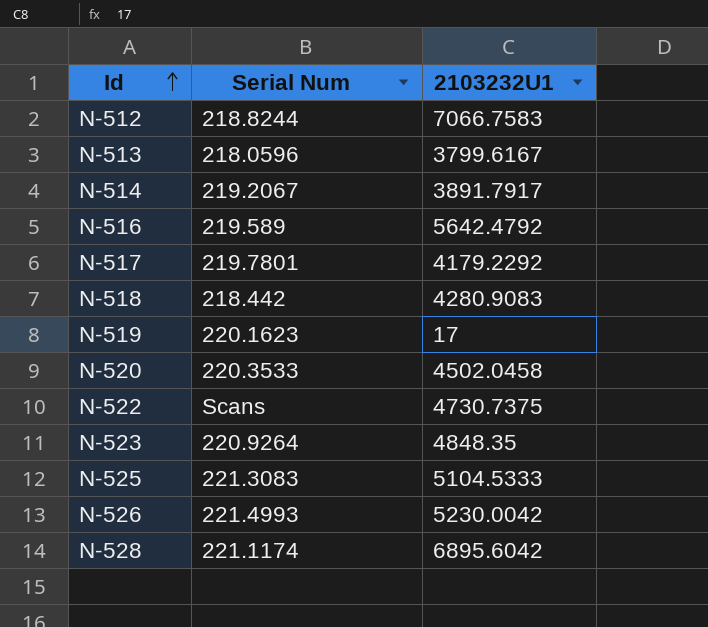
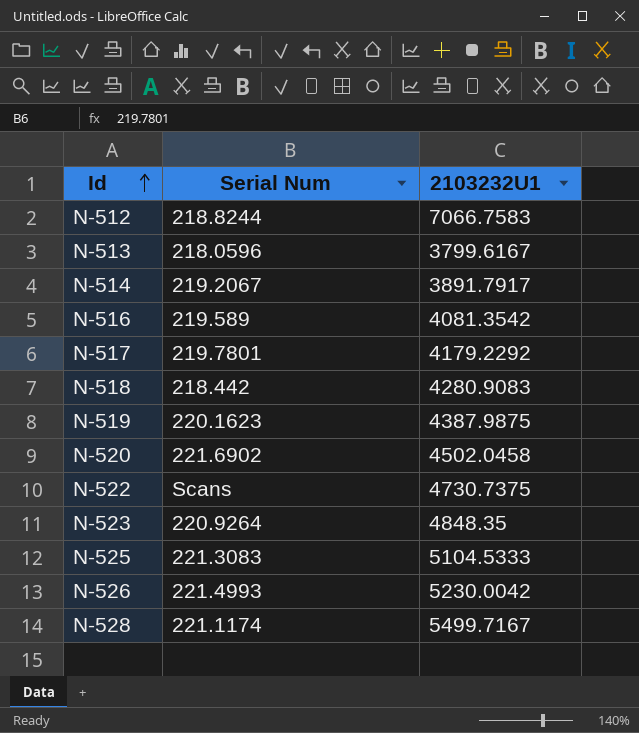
N-516 | 2103232U1: 5642.4792 -> 4081.3542
N-519 | 2103232U1: 17 -> 4387.9875
N-520 | Serial Num: 220.3533 -> 221.6902
N-528 | 2103232U1: 6895.6042 -> 5499.7167

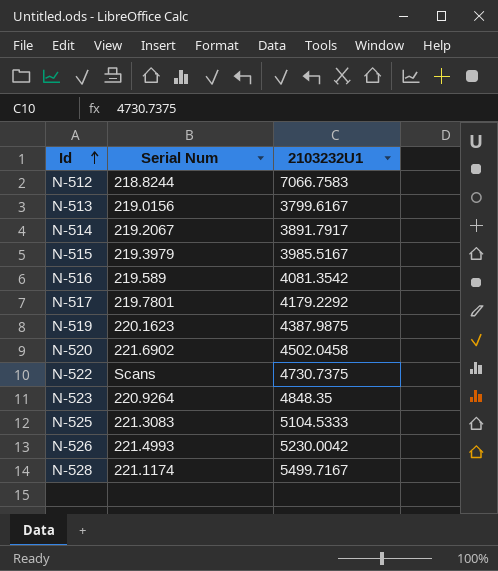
row N-518: 218.442 | 4280.9083 -> none
N-513 | Serial Num: 218.0596 -> 219.0156
row N-515: none -> 219.3979 | 3985.5167

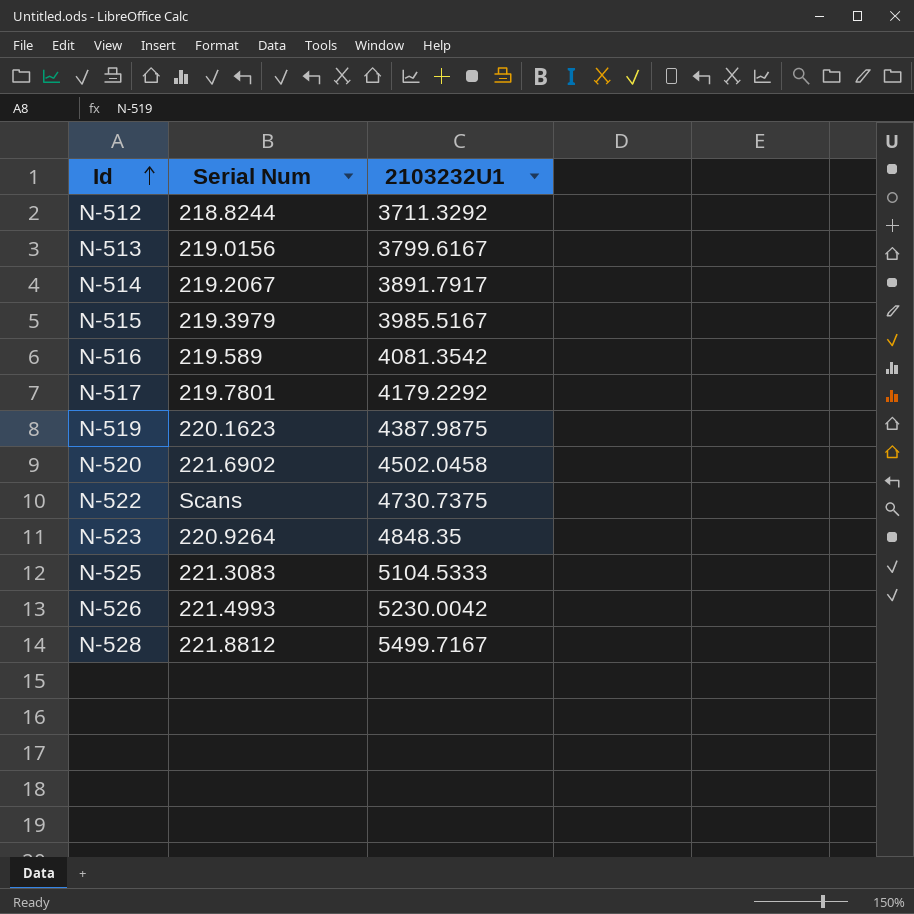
N-512 | 2103232U1: 7066.7583 -> 3711.3292
N-528 | Serial Num: 221.1174 -> 221.8812

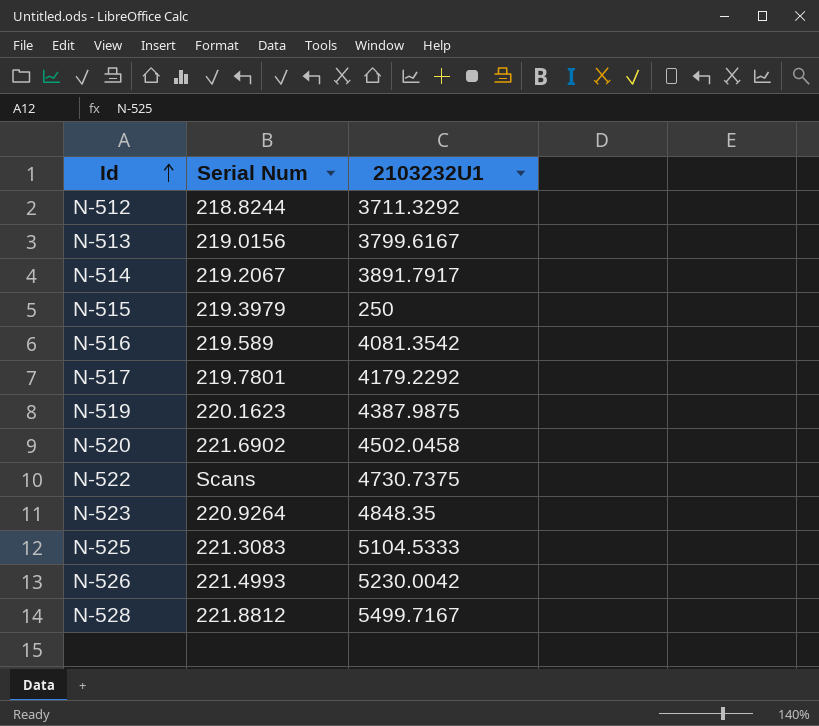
N-515 | 2103232U1: 3985.5167 -> 250

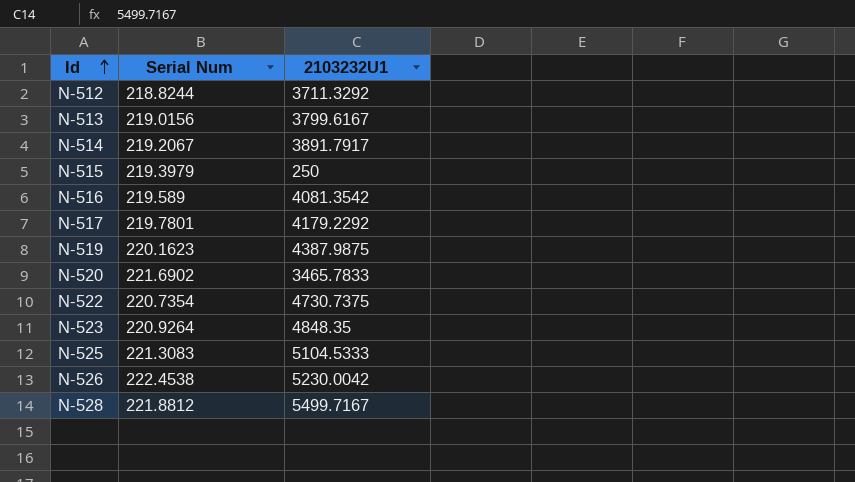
N-520 | 2103232U1: 4502.0458 -> 3465.7833
N-522 | Serial Num: Scans -> 220.7354
N-526 | Serial Num: 221.4993 -> 222.4538

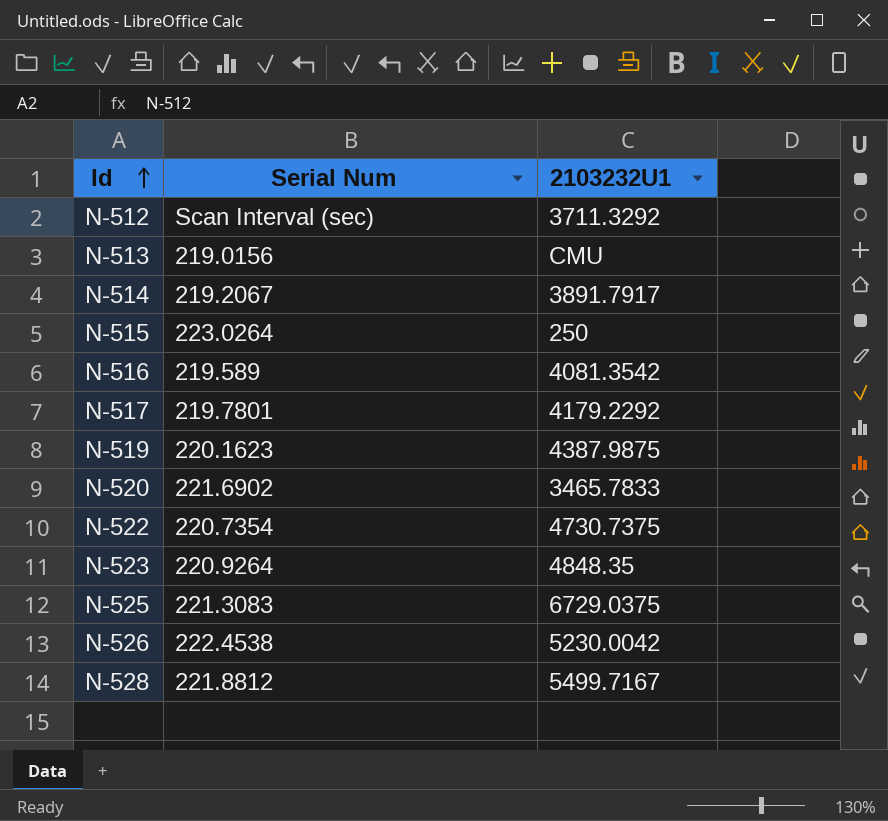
N-512 | Serial Num: 218.8244 -> Scan Interval (sec)
N-513 | 2103232U1: 3799.6167 -> CMU
N-515 | Serial Num: 219.3979 -> 223.0264
N-525 | 2103232U1: 5104.5333 -> 6729.0375

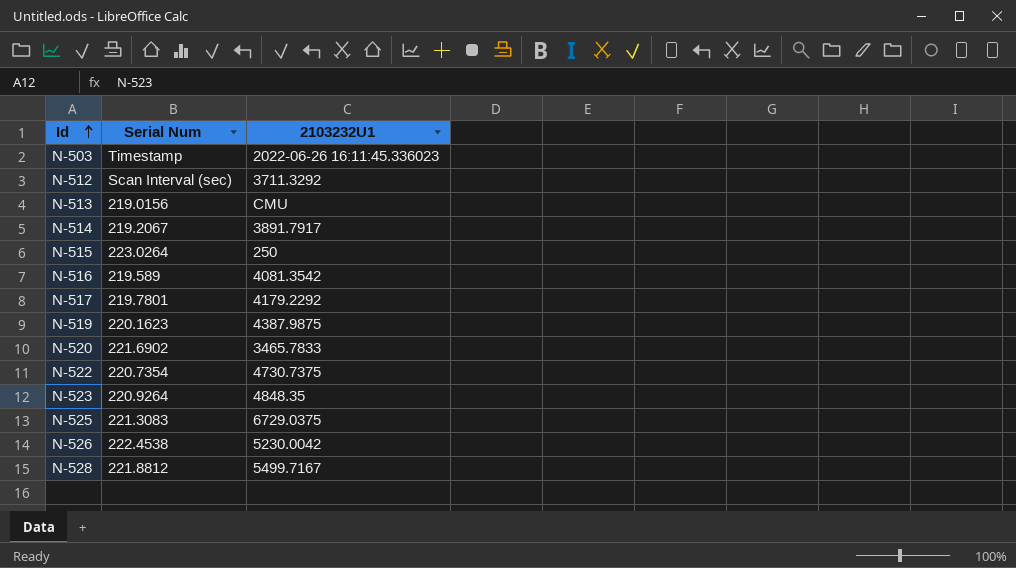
row N-503: none -> Timestamp | 2022-06-26 16:11:45.336023

